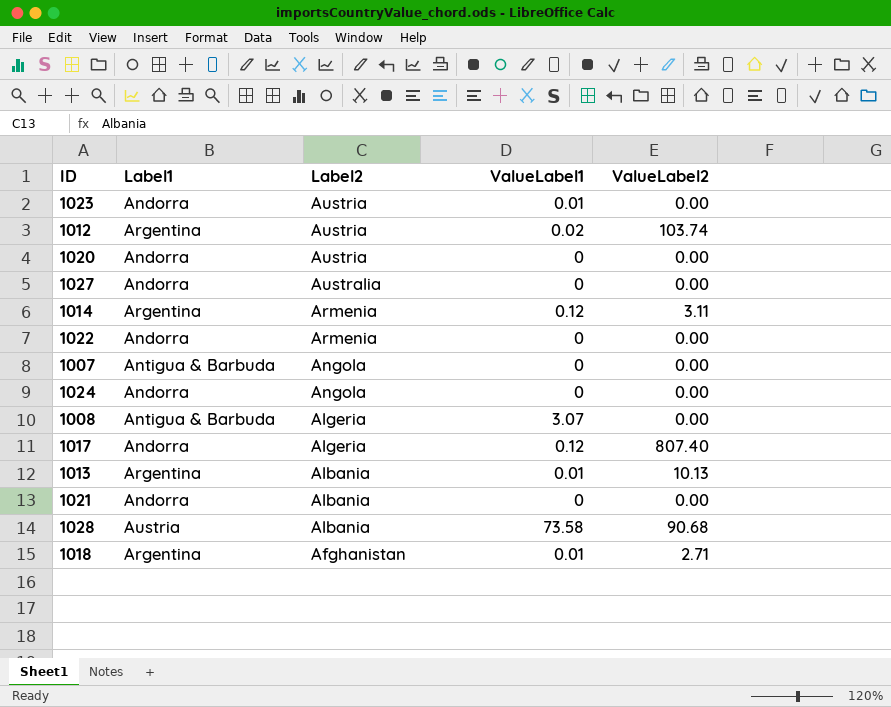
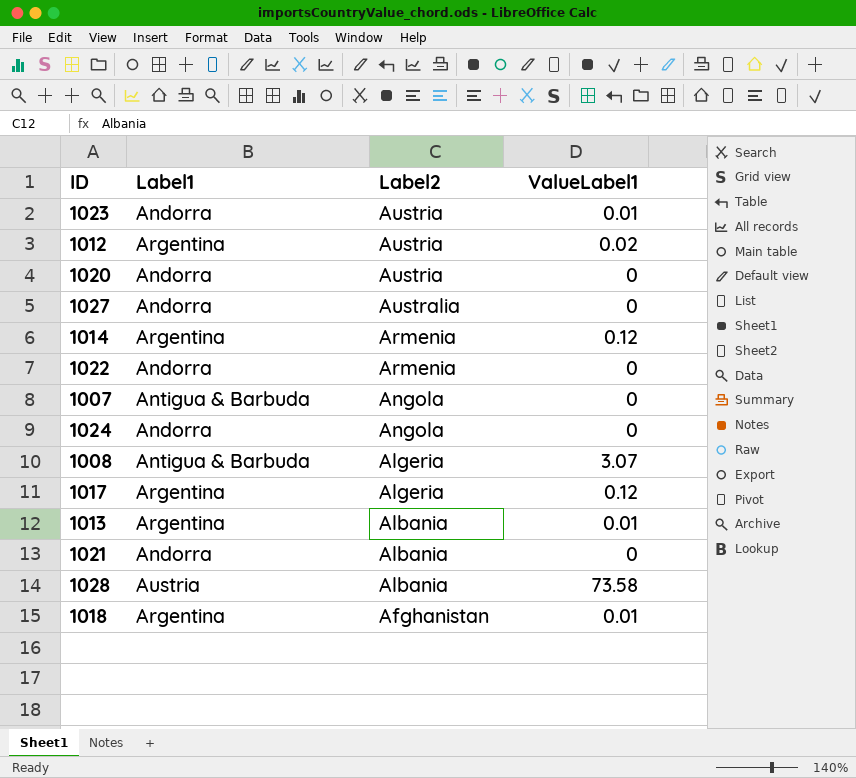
column ValueLabel2 | position: 5 -> none
1017 | Label1: Andorra -> Argentina

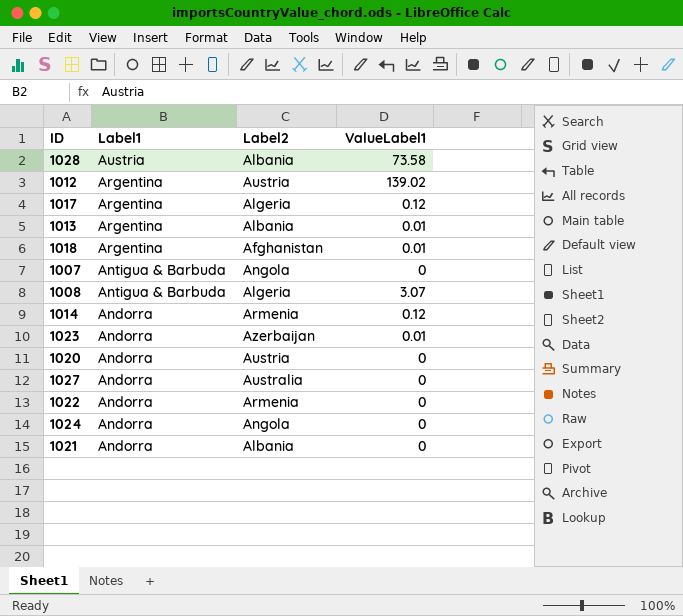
row order: Label2 descending -> Label1 descending
1012 | ValueLabel1: 0.02 -> 139.02
1014 | Label1: Argentina -> Andorra
1023 | Label2: Austria -> Azerbaijan

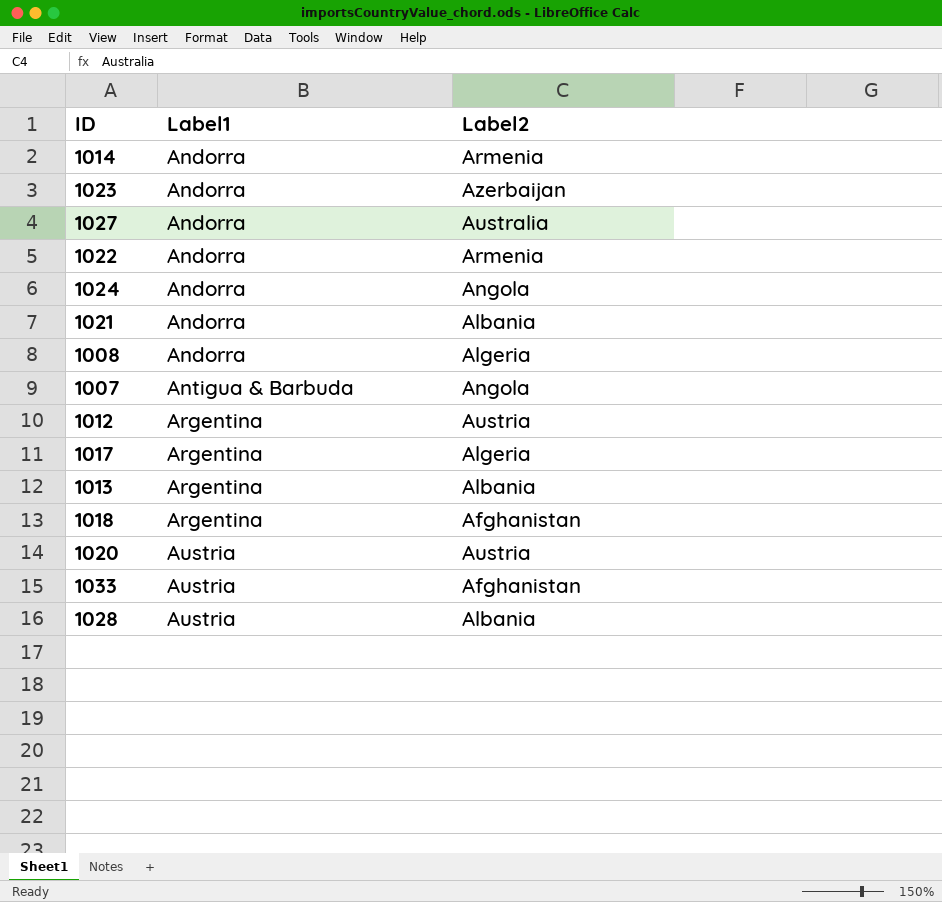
row order: Label1 descending -> Label1 ascending
column ValueLabel1 | position: 4 -> none
1008 | Label1: Antigua & Barbuda -> Andorra
1020 | Label1: Andorra -> Austria
row 1033: none -> Austria | Afghanistan

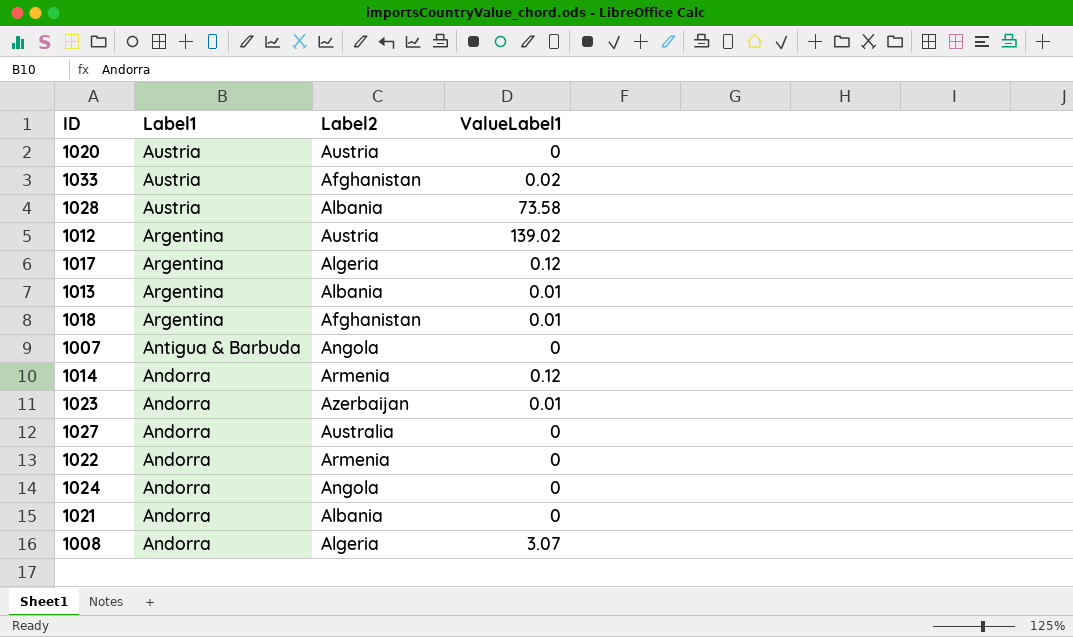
row order: Label1 ascending -> Label1 descending
column ValueLabel1 | position: none -> 4

